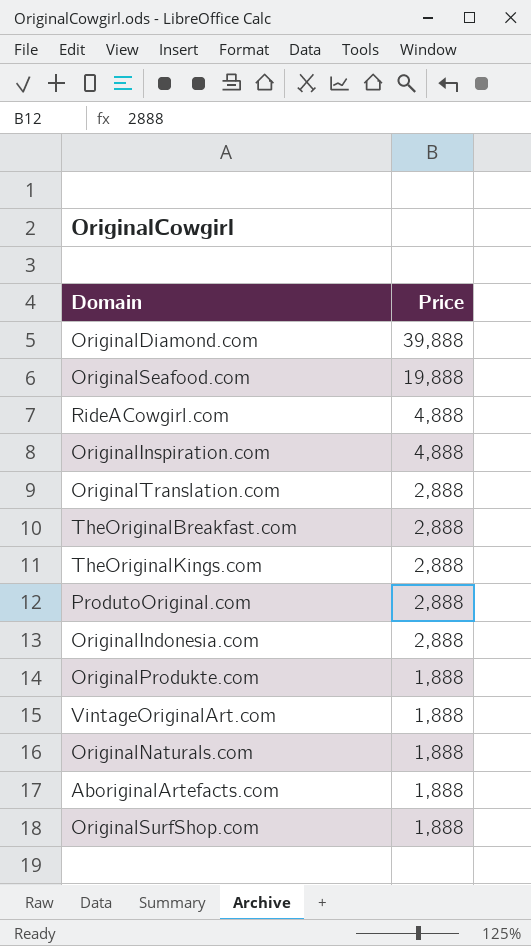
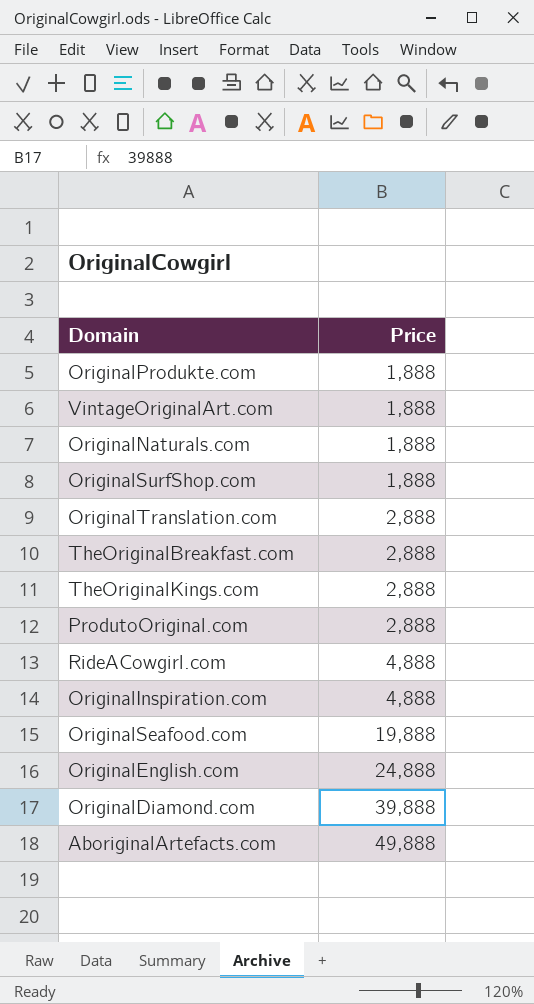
row order: Price descending -> Price ascending
row OriginalIndonesia.com: 2,888 -> none
row OriginalEnglish.com: none -> 24,888
AboriginalArtefacts.com | Price: 1,888 -> 49,888

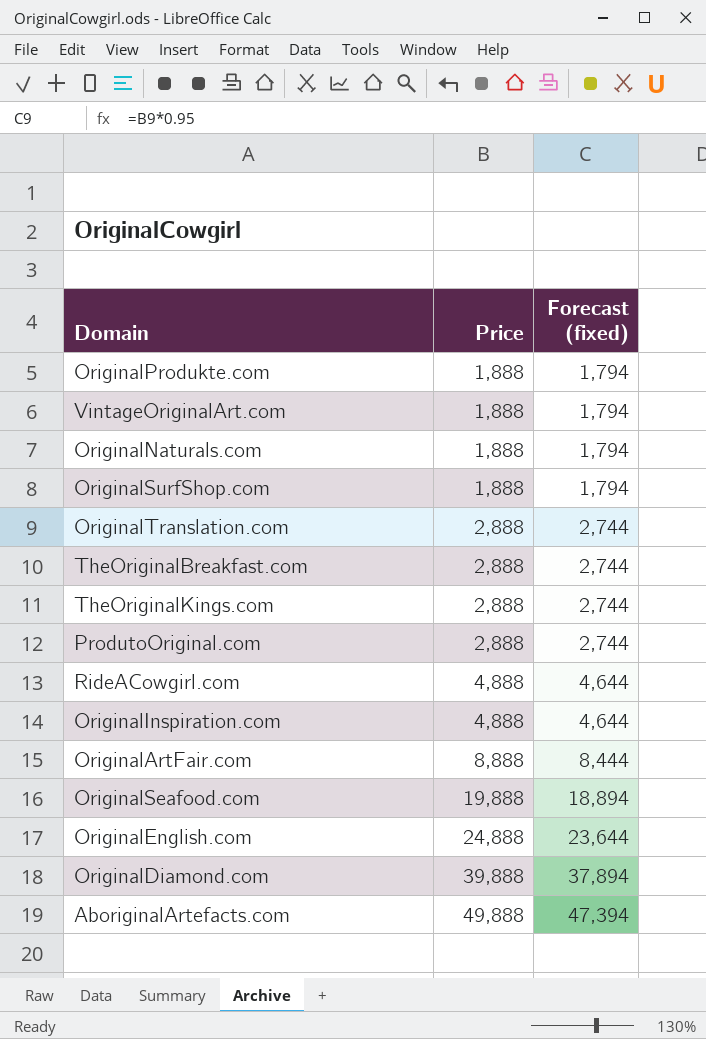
column Forecast (fixed) | formula: none -> [Price] * 0.95
row OriginalArtFair.com: none -> 8,888 | 8,444

